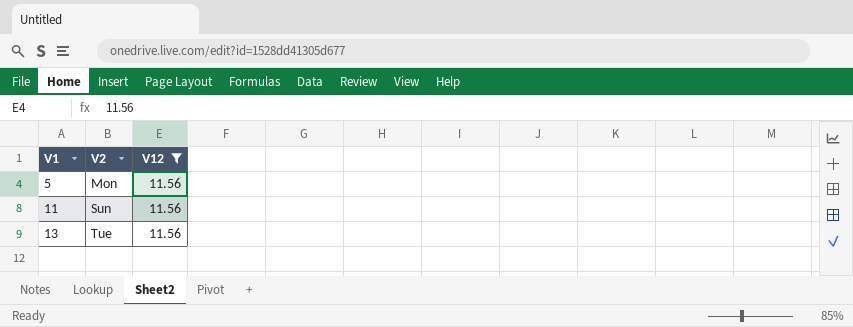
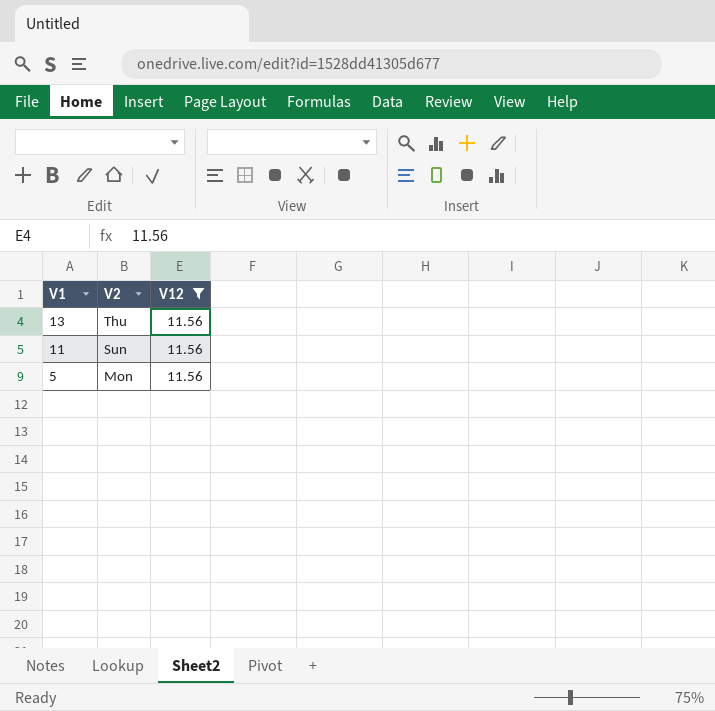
row order: V1 ascending -> V1 descending
13 | V2: Tue -> Thu

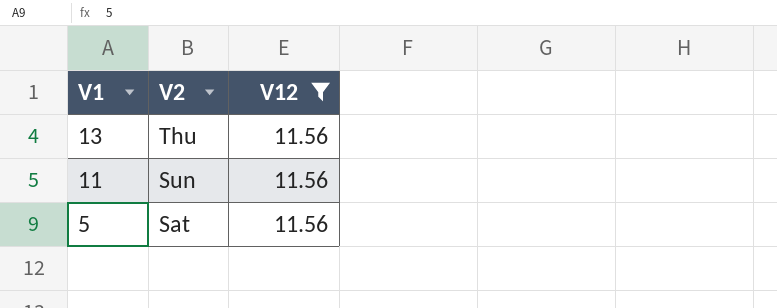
5 | V2: Mon -> Sat

